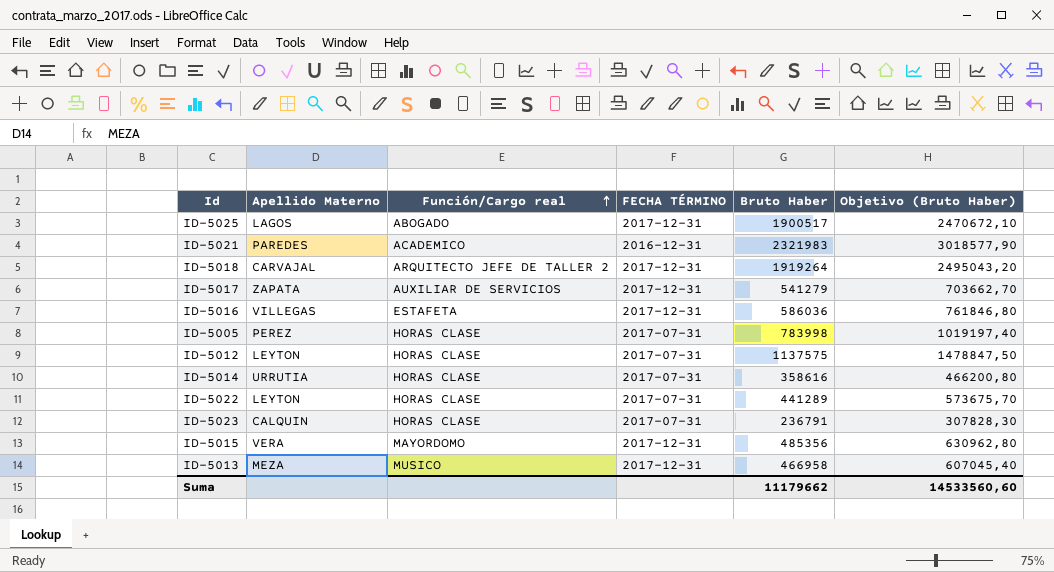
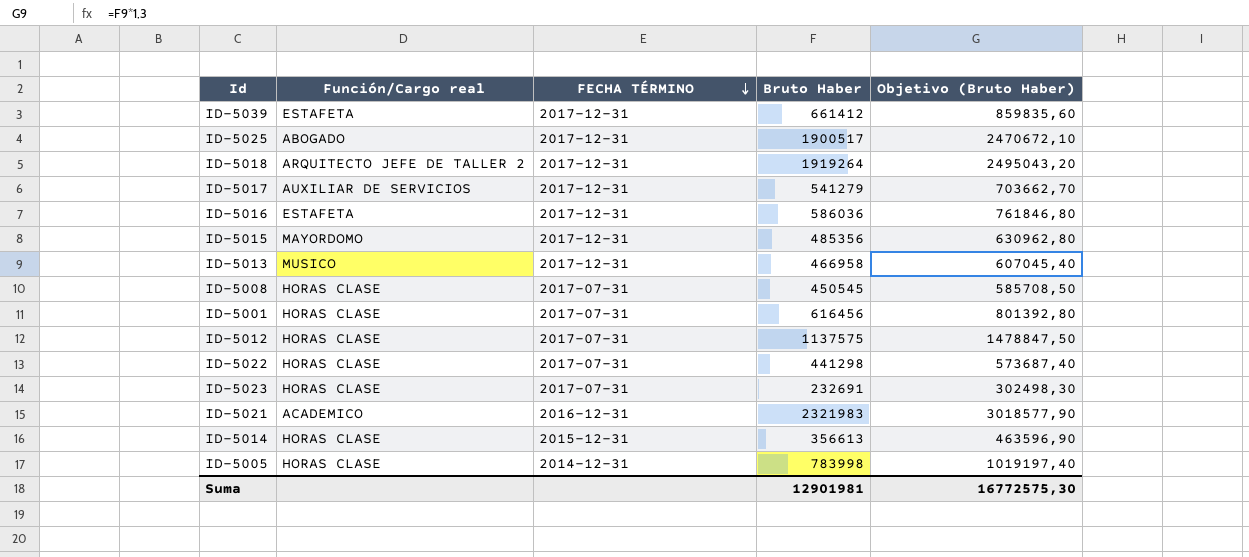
row order: Función/Cargo real ascending -> FECHA TÉRMINO descending
column Apellido Materno | position: 2 -> none
row ID-5039: none -> ESTAFETA | 2017-12-31 | 661412 | 859835,60
row ID-5008: none -> HORAS CLASE | 2017-07-31 | 450545 | 585708,50
row ID-5001: none -> HORAS CLASE | 2017-07-31 | 616456 | 801392,80
ID-5022 | Bruto Haber: 441289 -> 441298
ID-5022 | Objetivo (Bruto Haber): 573675,70 -> 573687,40
ID-5023 | Bruto Haber: 236791 -> 232691
ID-5023 | Objetivo (Bruto Haber): 307828,30 -> 302498,30
ID-5014 | FECHA TÉRMINO: 2017-07-31 -> 2015-12-31
ID-5014 | Bruto Haber: 358616 -> 356613
ID-5014 | Objetivo (Bruto Haber): 466200,80 -> 463596,90
ID-5005 | FECHA TÉRMINO: 2017-07-31 -> 2014-12-31
Suma | Bruto Haber: 11179662 -> 12901981
Suma | Objetivo (Bruto Haber): 14533560,60 -> 16772575,30

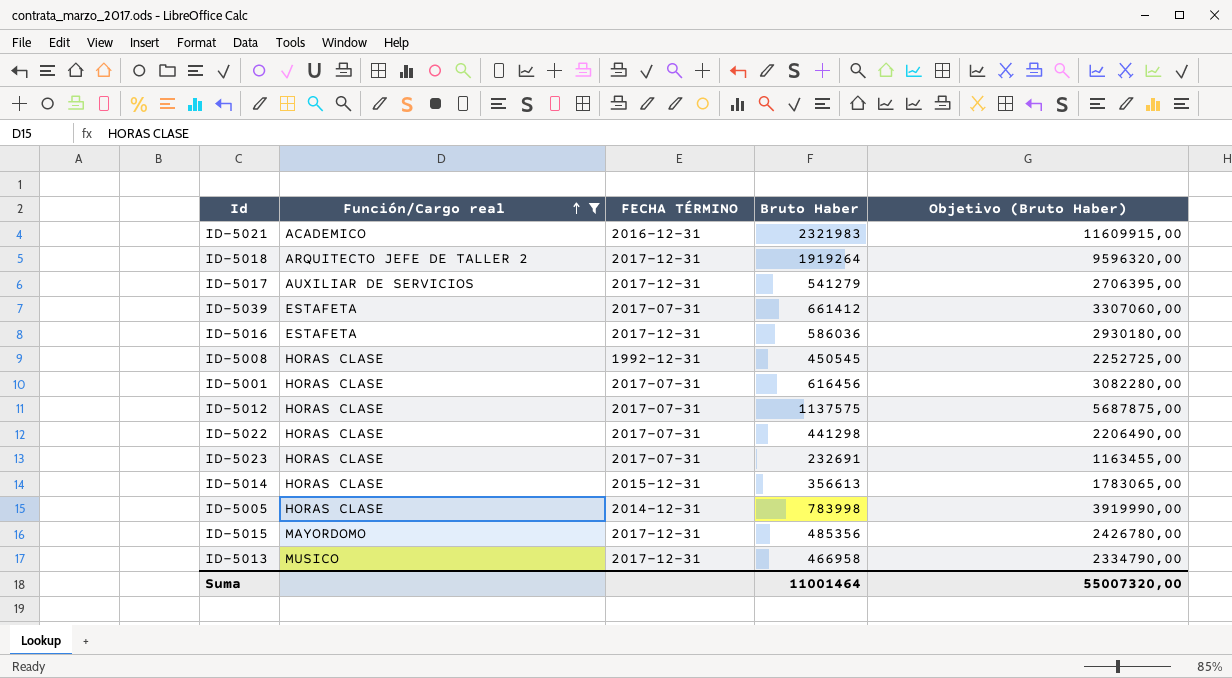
filter: none -> Función/Cargo real != ABOGADO
row order: FECHA TÉRMINO descending -> Función/Cargo real ascending
column Objetivo (Bruto Haber) | formula: [Bruto Haber] * 1,3 -> [Bruto Haber] * 5
ID-5039 | FECHA TÉRMINO: 2017-12-31 -> 2017-07-31
ID-5008 | FECHA TÉRMINO: 2017-07-31 -> 1992-12-31
Suma | Bruto Haber: 12901981 -> 11001464
Suma | Objetivo (Bruto Haber): 16772575,30 -> 55007320,00

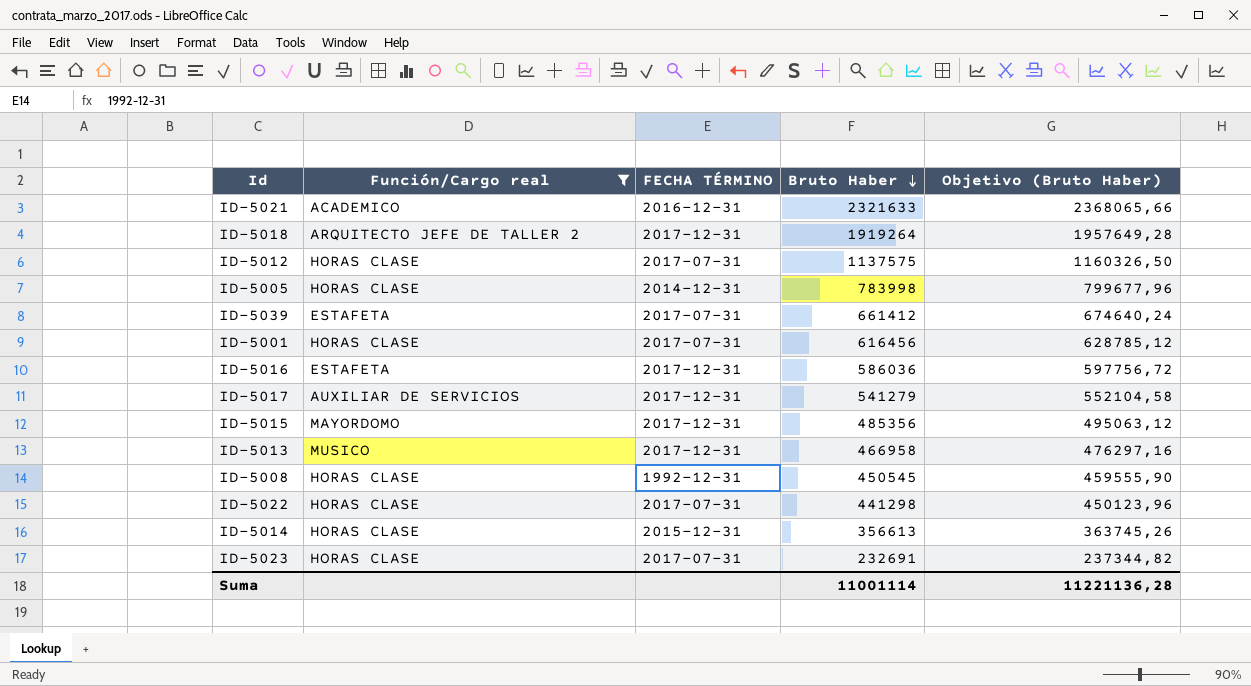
row order: Función/Cargo real ascending -> Bruto Haber descending
column Objetivo (Bruto Haber) | formula: [Bruto Haber] * 5 -> [Bruto Haber] * 1,02
ID-5021 | Bruto Haber: 2321983 -> 2321633
Suma | Bruto Haber: 11001464 -> 11001114
Suma | Objetivo (Bruto Haber): 55007320,00 -> 11221136,28

